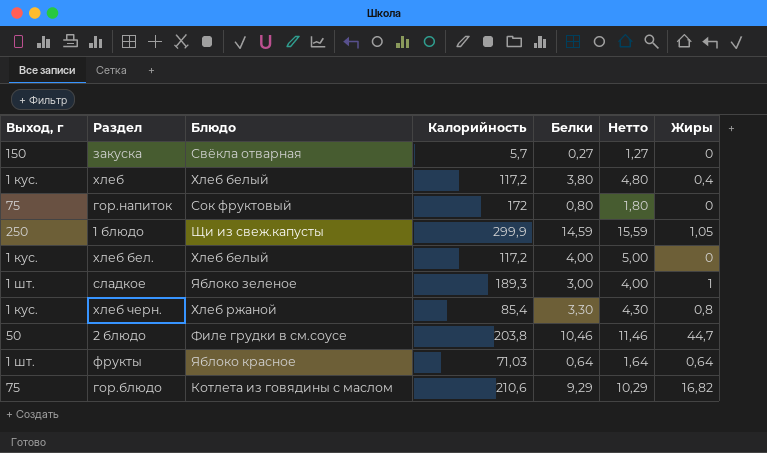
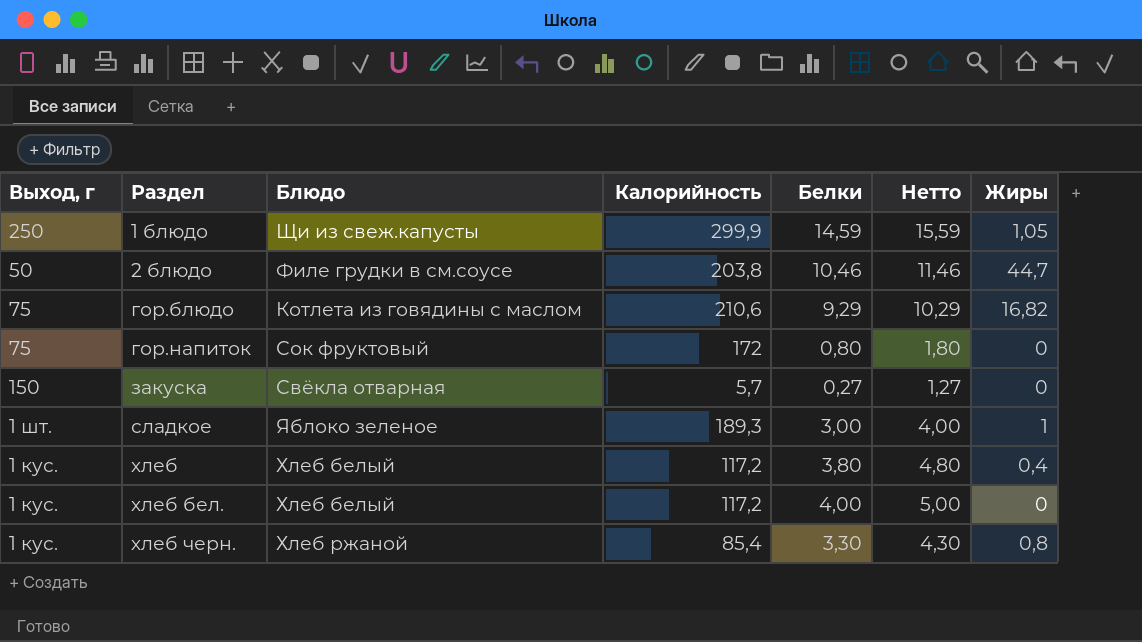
row order: none -> Раздел ascending
row фрукты: 1 шт. | Яблоко красное | 71,03 | 0,64 | 1,64 | 0,64 -> none

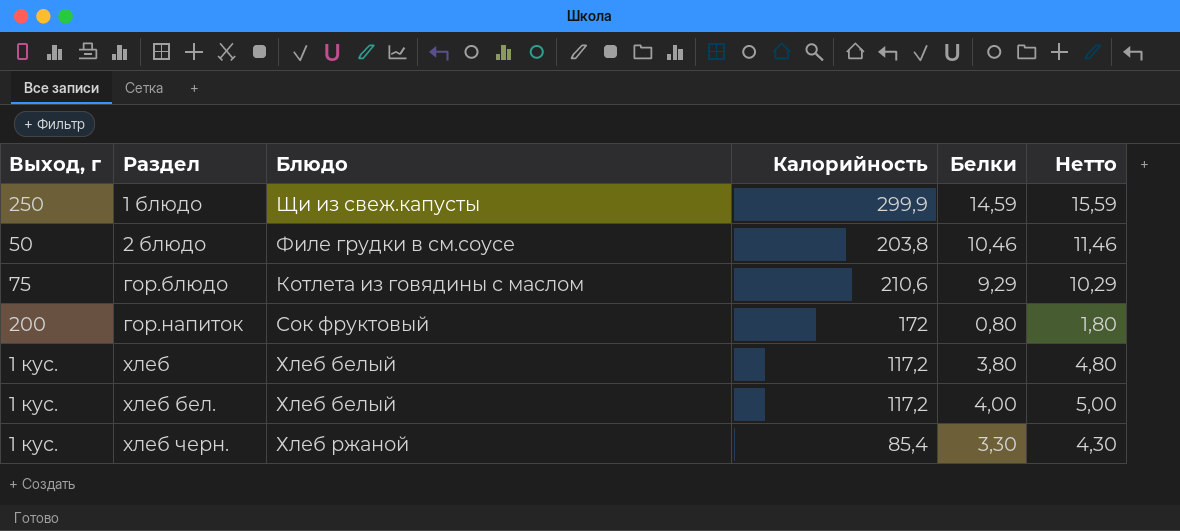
column Жиры | position: 7 -> none
row закуска: 150 | Свёкла отварная | 5,7 | 0,27 | 1,27 | 0 -> none
row сладкое: 1 шт. | Яблоко зеленое | 189,3 | 3,00 | 4,00 | 1 -> none
гор.напиток | Выход, г: 75 -> 200

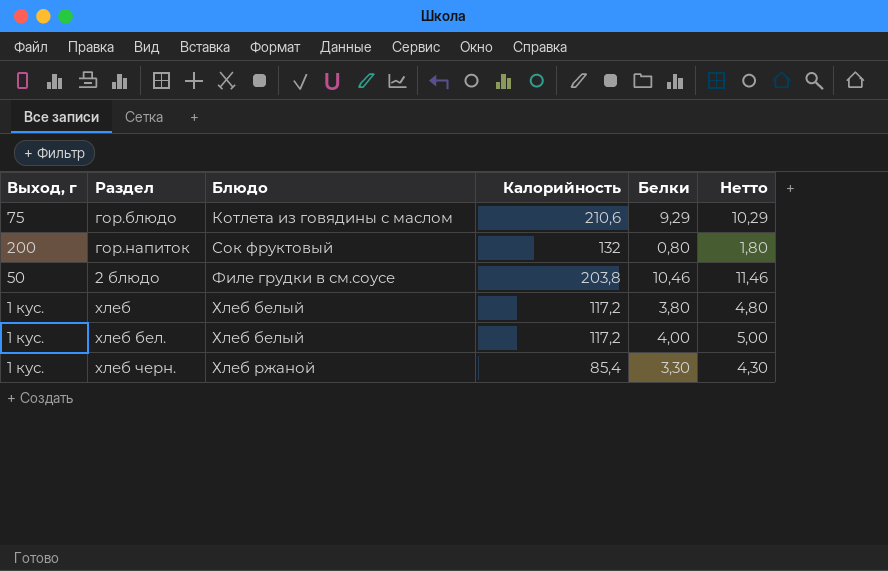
row order: Раздел ascending -> Блюдо ascending
row 1 блюдо: 250 | Щи из свеж.капусты | 299,9 | 14,59 | 15,59 -> none
гор.напиток | Калорийность: 172 -> 132

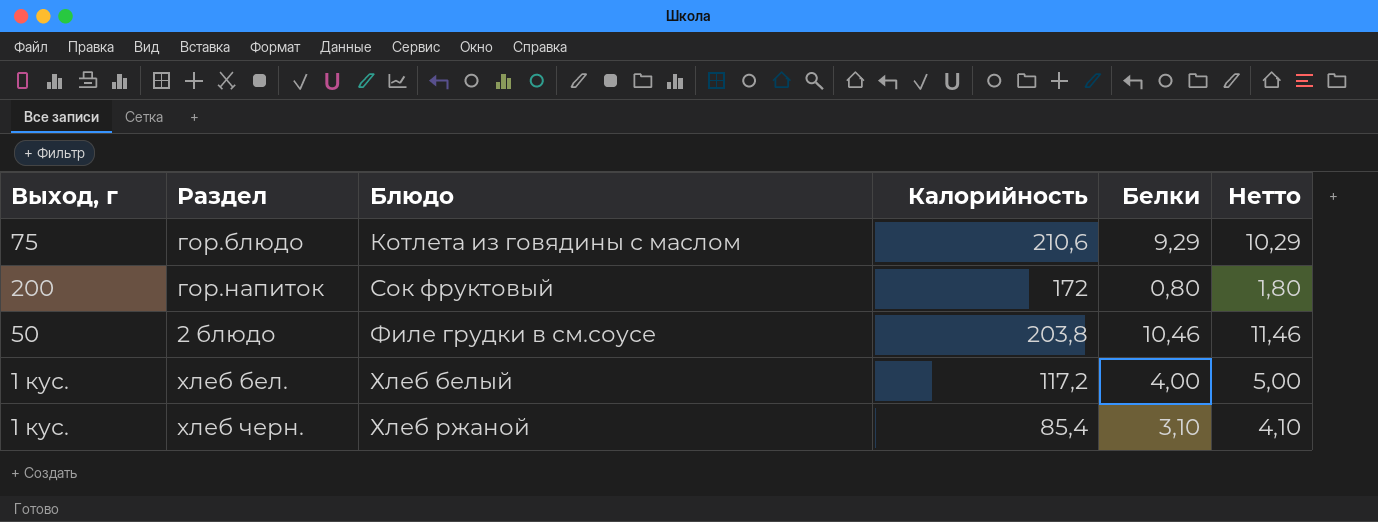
row хлеб: 1 кус. | Хлеб белый | 117,2 | 3,80 | 4,80 -> none
гор.напиток | Калорийность: 132 -> 172
хлеб черн. | Белки: 3,30 -> 3,10
хлеб черн. | Нетто: 4,30 -> 4,10

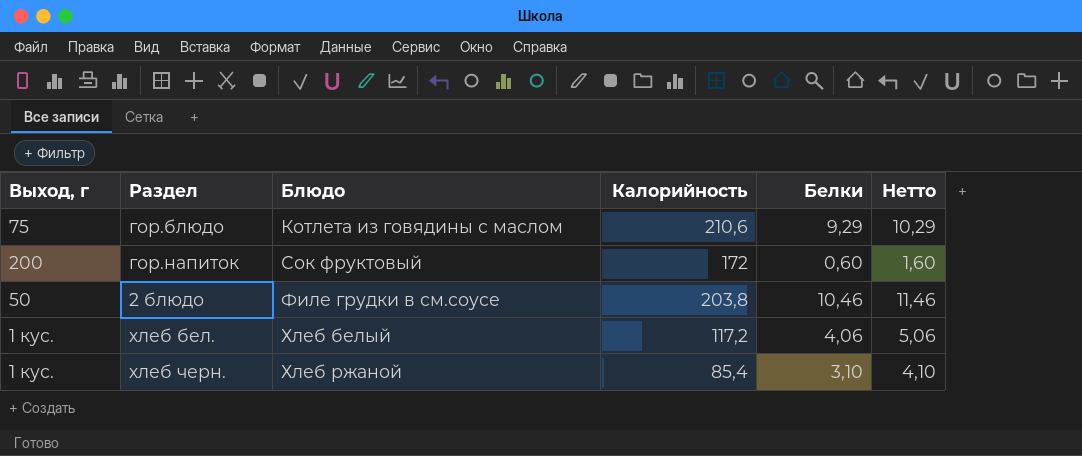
гор.напиток | Белки: 0,80 -> 0,60
гор.напиток | Нетто: 1,80 -> 1,60
хлеб бел. | Белки: 4,00 -> 4,06
хлеб бел. | Нетто: 5,00 -> 5,06

